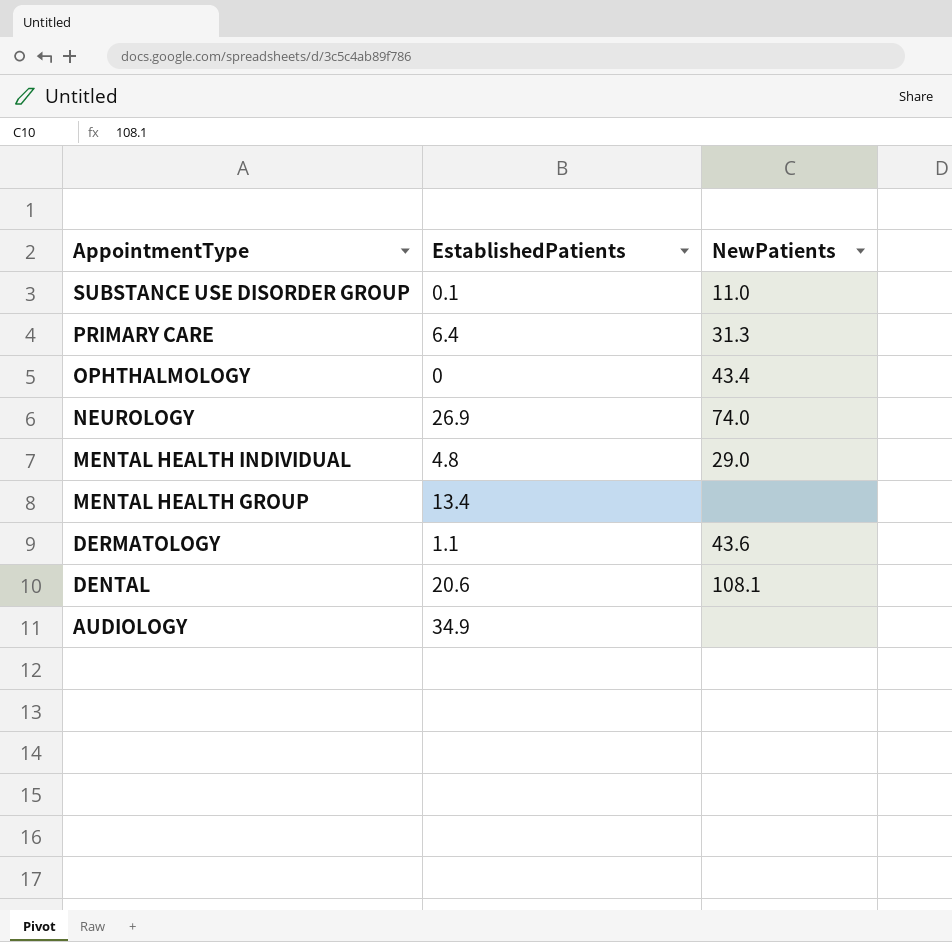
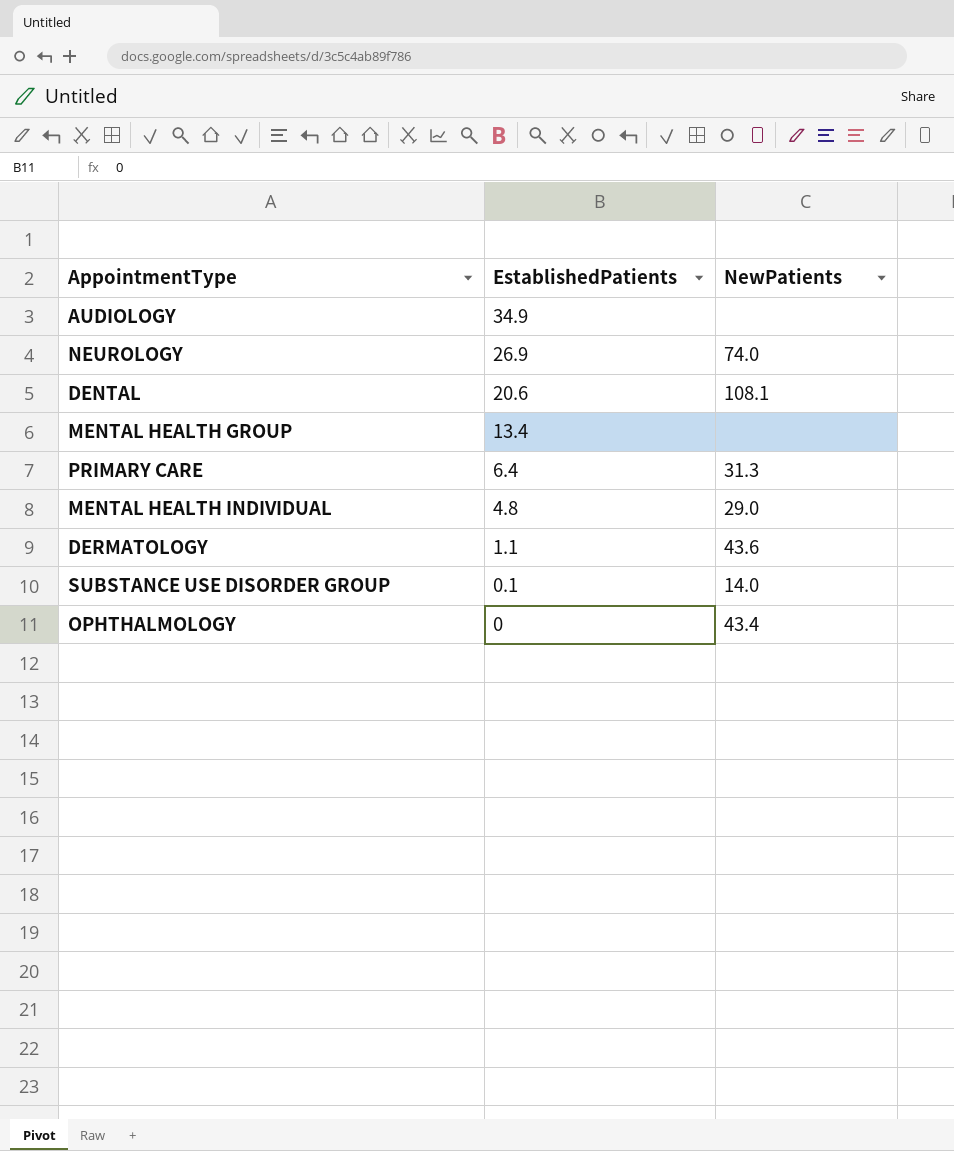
row order: AppointmentType descending -> EstablishedPatients descending
SUBSTANCE USE DISORDER GROUP | NewPatients: 11.0 -> 14.0

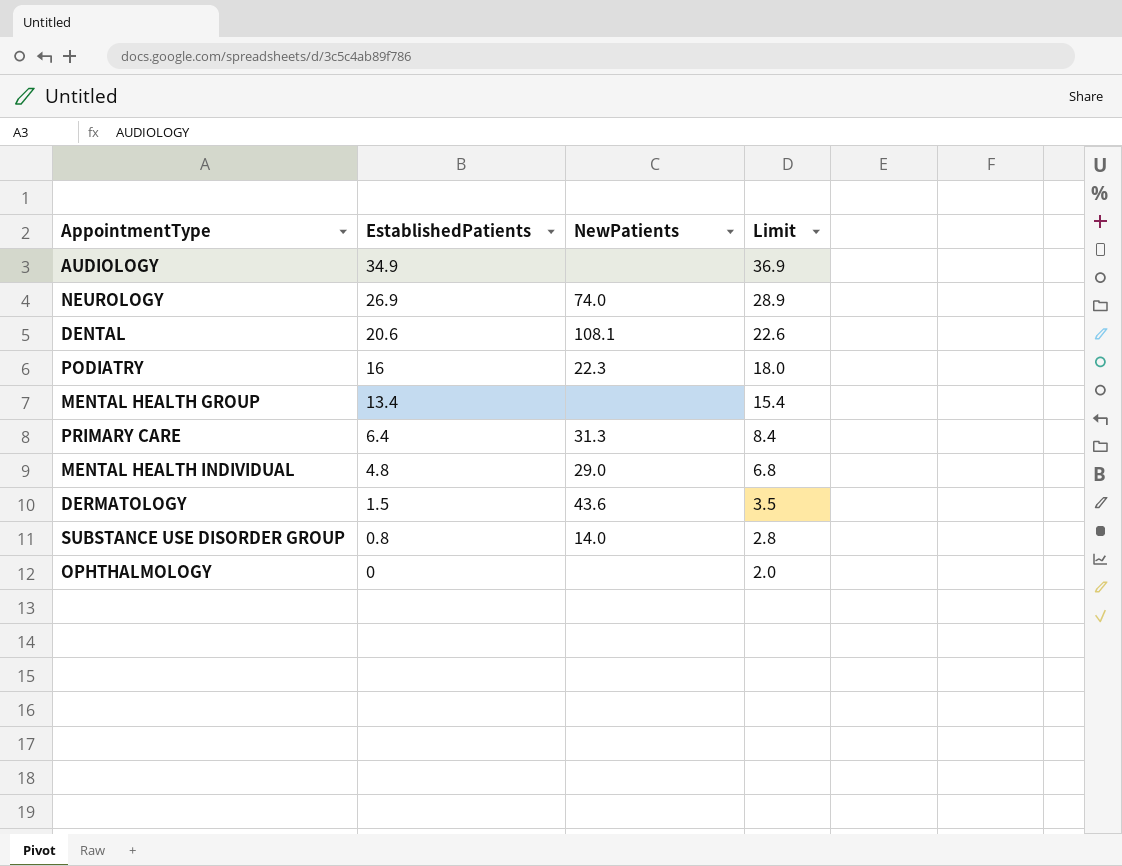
column Limit | formula: none -> [EstablishedPatients] + 2
row PODIATRY: none -> 16 | 22.3 | 18.0
DERMATOLOGY | EstablishedPatients: 1.1 -> 1.5
SUBSTANCE USE DISORDER GROUP | EstablishedPatients: 0.1 -> 0.8
OPHTHALMOLOGY | NewPatients: 43.4 -> none

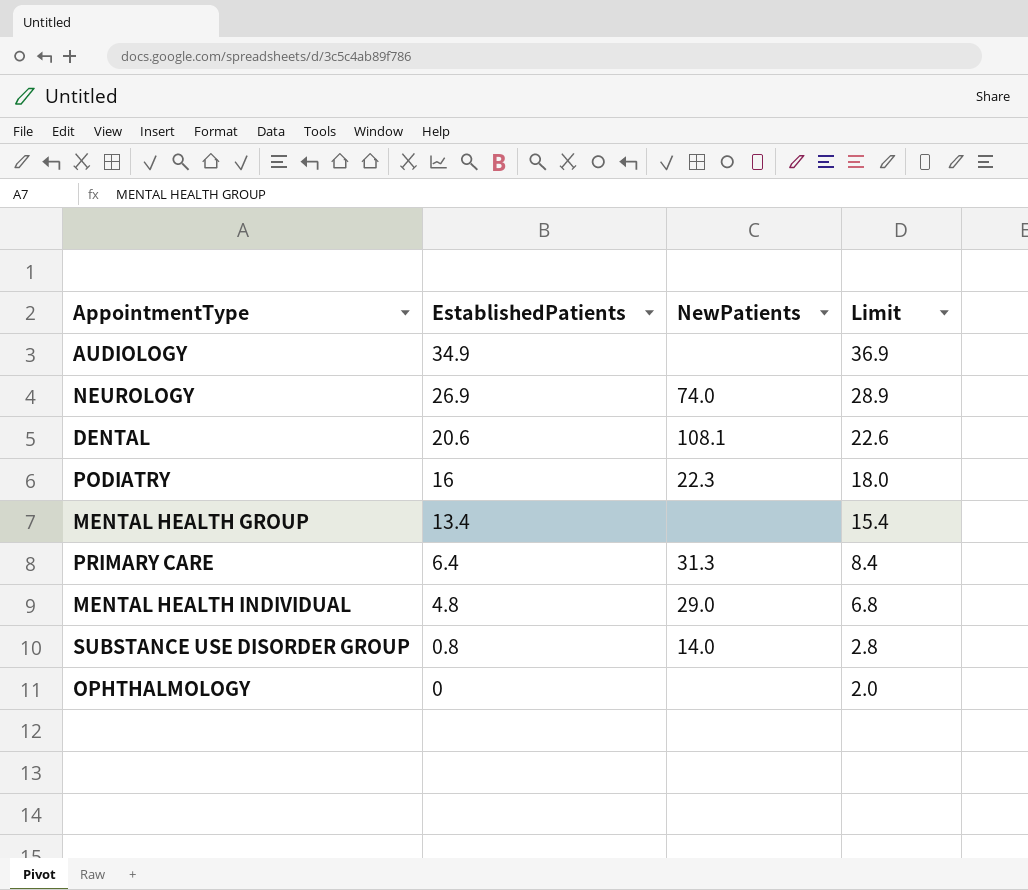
row DERMATOLOGY: 1.5 | 43.6 | 3.5 -> none

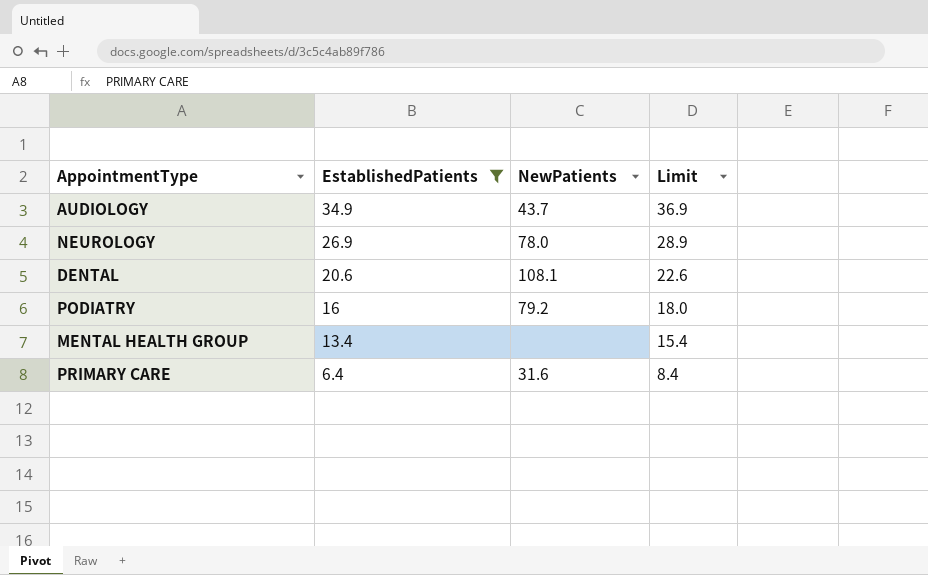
filter: none -> EstablishedPatients >= 6.4
AUDIOLOGY | NewPatients: none -> 43.7
NEUROLOGY | NewPatients: 74.0 -> 78.0
PODIATRY | NewPatients: 22.3 -> 79.2
PRIMARY CARE | NewPatients: 31.3 -> 31.6

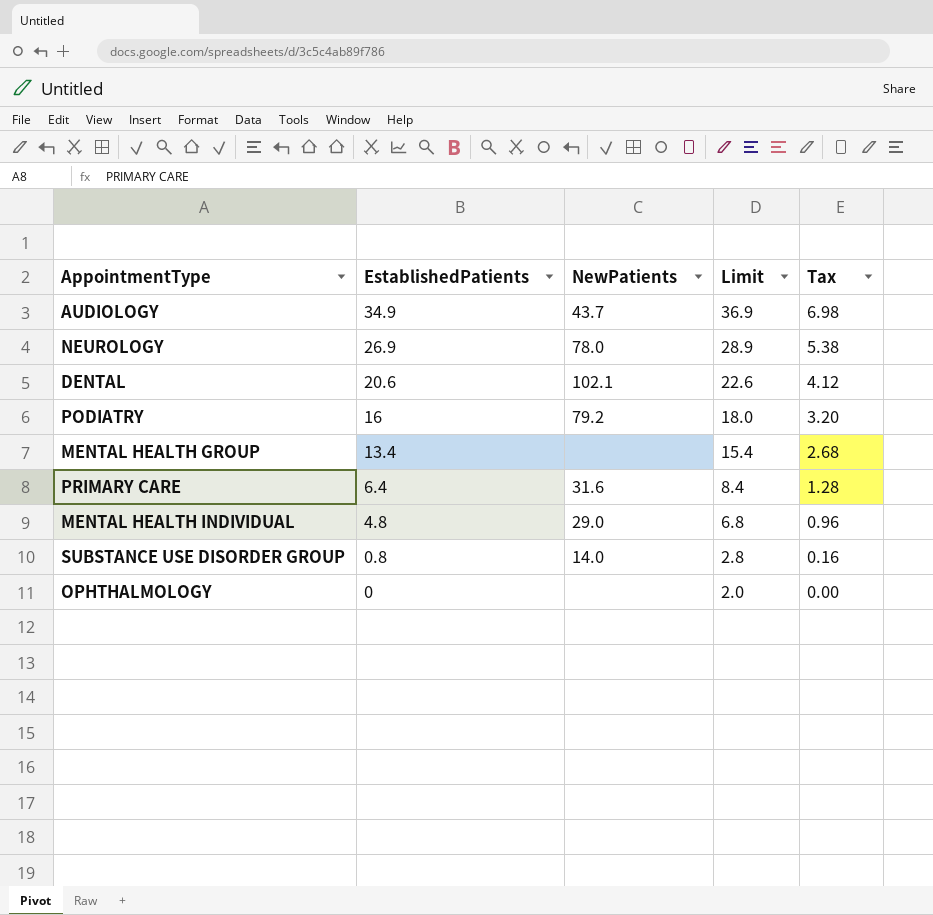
filter: EstablishedPatients >= 6.4 -> none
column Tax | formula: none -> [EstablishedPatients] * 0.2
DENTAL | NewPatients: 108.1 -> 102.1

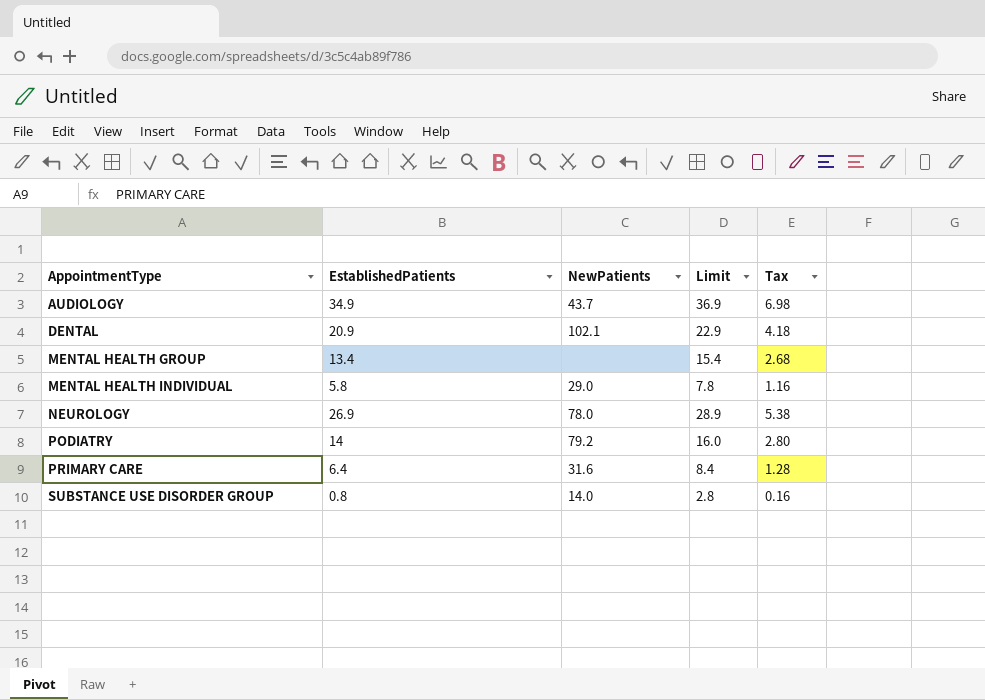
row order: EstablishedPatients descending -> AppointmentType ascending
row OPHTHALMOLOGY: 0 | none | 2.0 | 0.00 -> none
DENTAL | EstablishedPatients: 20.6 -> 20.9
DENTAL | Limit: 22.6 -> 22.9
DENTAL | Tax: 4.12 -> 4.18
MENTAL HEALTH INDIVIDUAL | EstablishedPatients: 4.8 -> 5.8
MENTAL HEALTH INDIVIDUAL | Limit: 6.8 -> 7.8
MENTAL HEALTH INDIVIDUAL | Tax: 0.96 -> 1.16
PODIATRY | EstablishedPatients: 16 -> 14
PODIATRY | Limit: 18.0 -> 16.0
PODIATRY | Tax: 3.20 -> 2.80

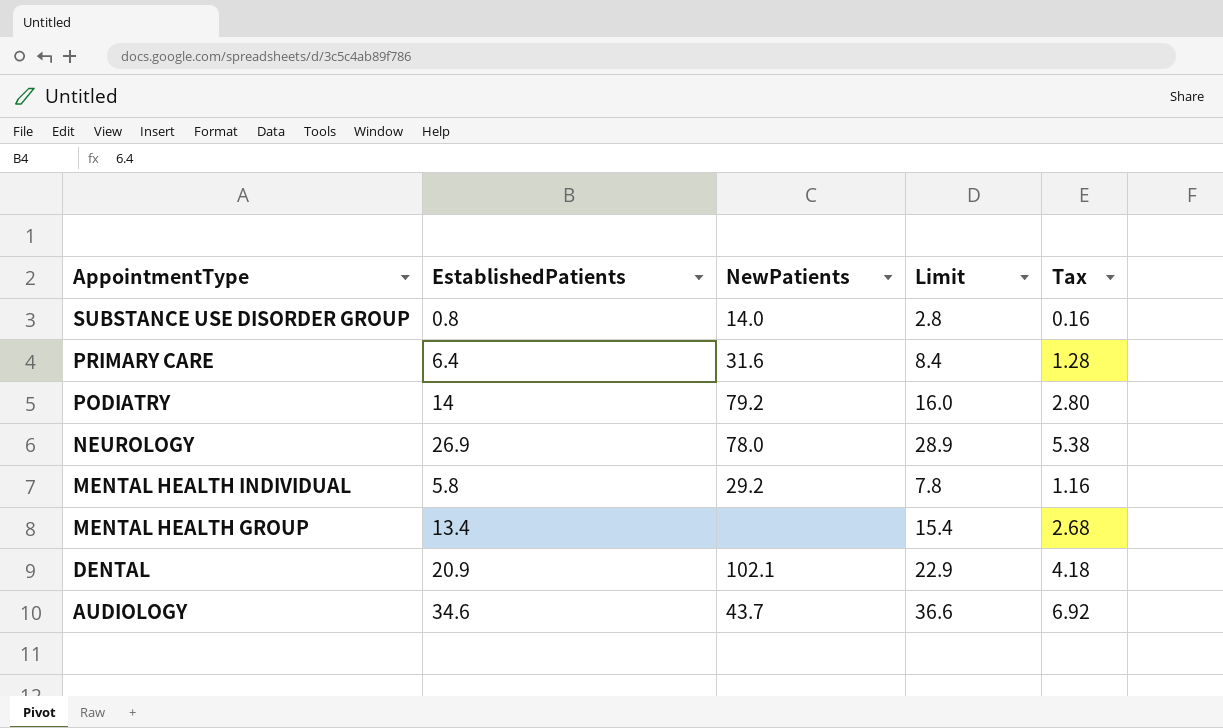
row order: AppointmentType ascending -> AppointmentType descending
MENTAL HEALTH INDIVIDUAL | NewPatients: 29.0 -> 29.2
AUDIOLOGY | EstablishedPatients: 34.9 -> 34.6
AUDIOLOGY | Limit: 36.9 -> 36.6
AUDIOLOGY | Tax: 6.98 -> 6.92

